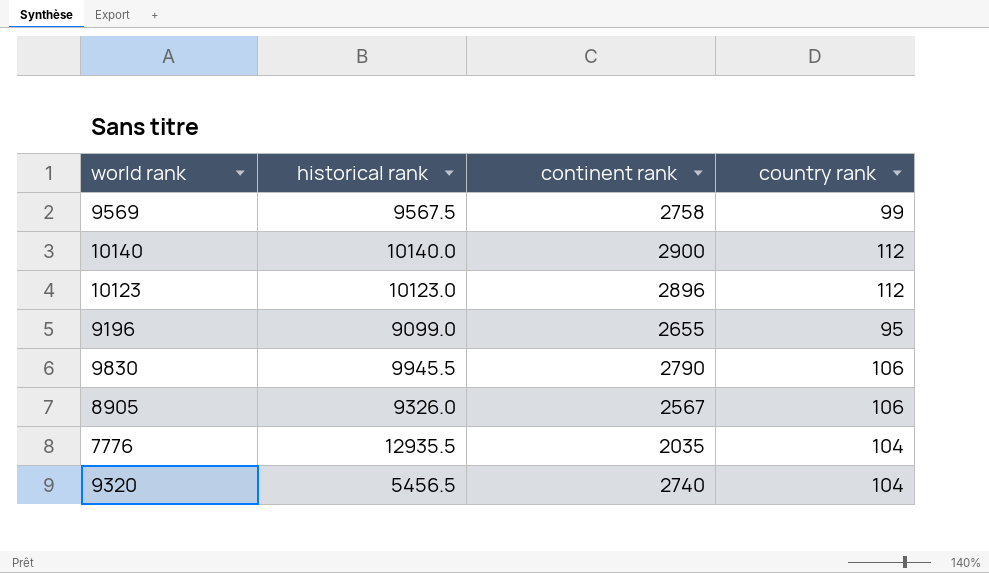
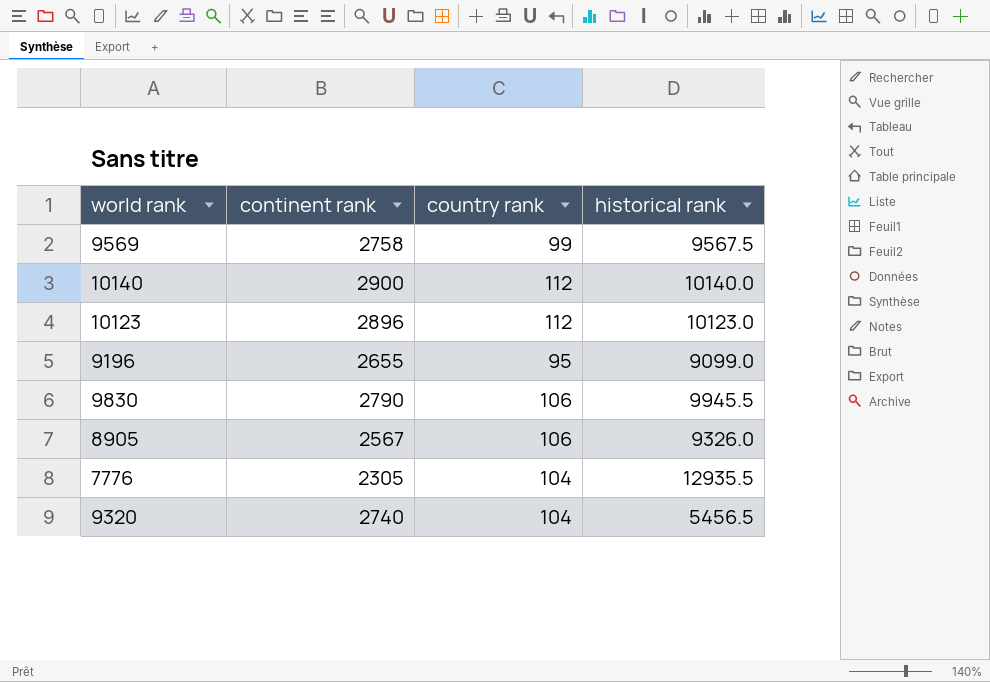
column historical rank | position: 2 -> 4
7776 | continent rank: 2035 -> 2305

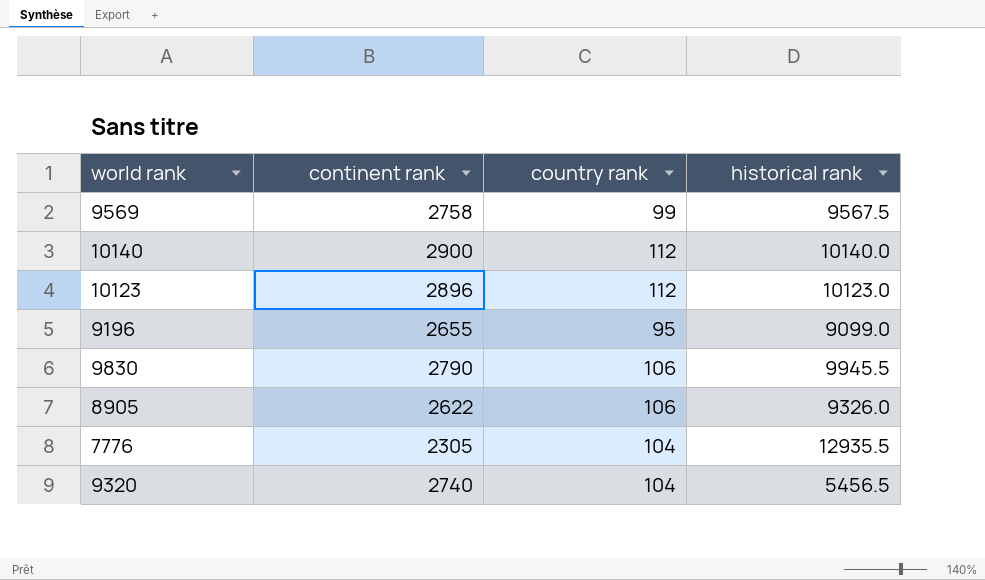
8905 | continent rank: 2567 -> 2622

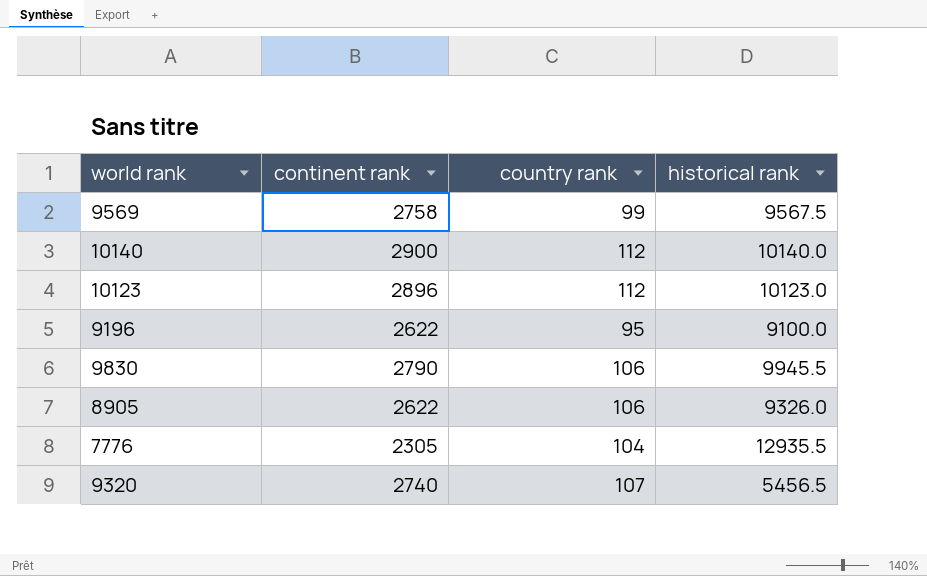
9196 | continent rank: 2655 -> 2622
9196 | historical rank: 9099.0 -> 9100.0
9320 | country rank: 104 -> 107

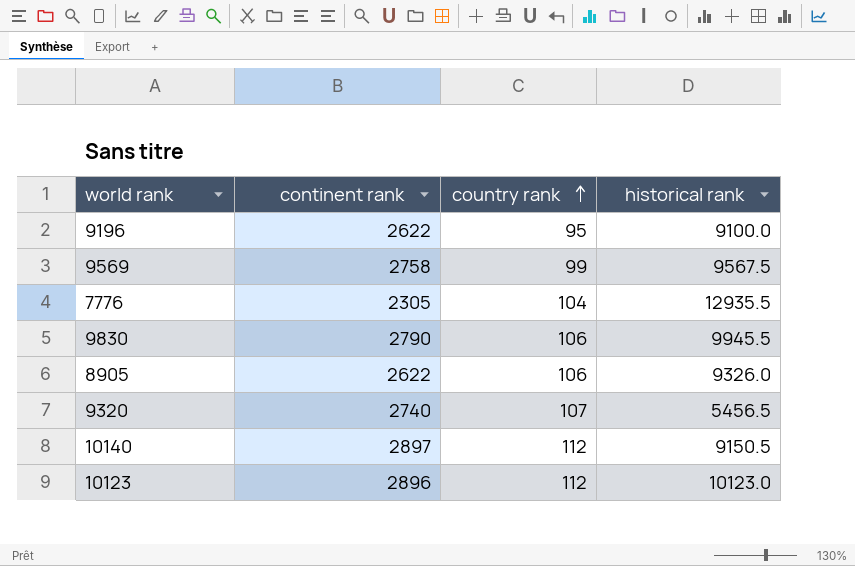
row order: none -> country rank ascending
10140 | continent rank: 2900 -> 2897
10140 | historical rank: 10140.0 -> 9150.5

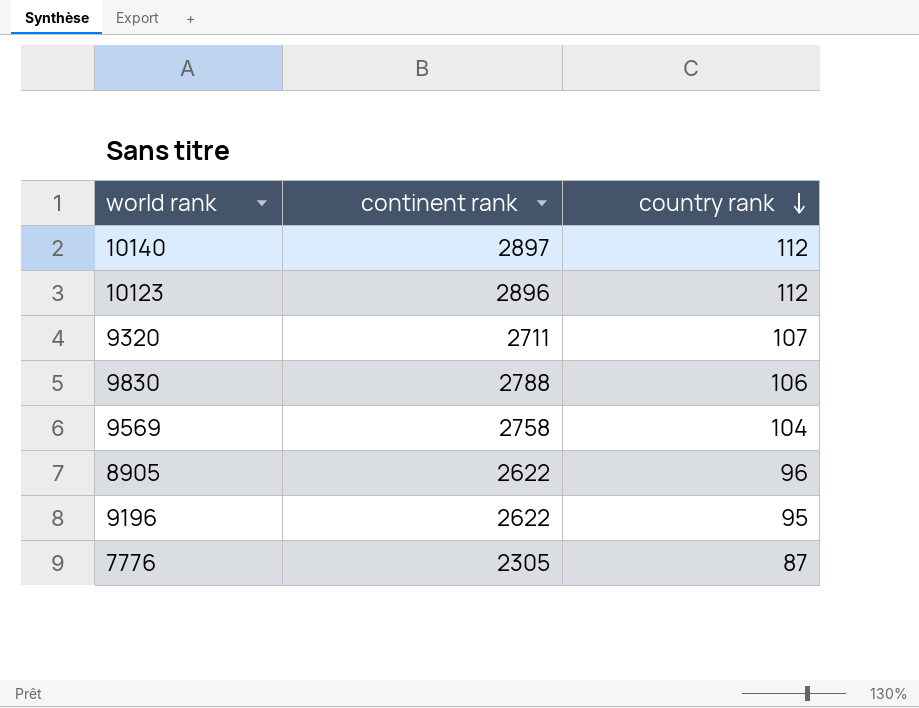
row order: country rank ascending -> country rank descending
column historical rank | position: 4 -> none
9320 | continent rank: 2740 -> 2711
9830 | continent rank: 2790 -> 2788
9569 | country rank: 99 -> 104
8905 | country rank: 106 -> 96
7776 | country rank: 104 -> 87

